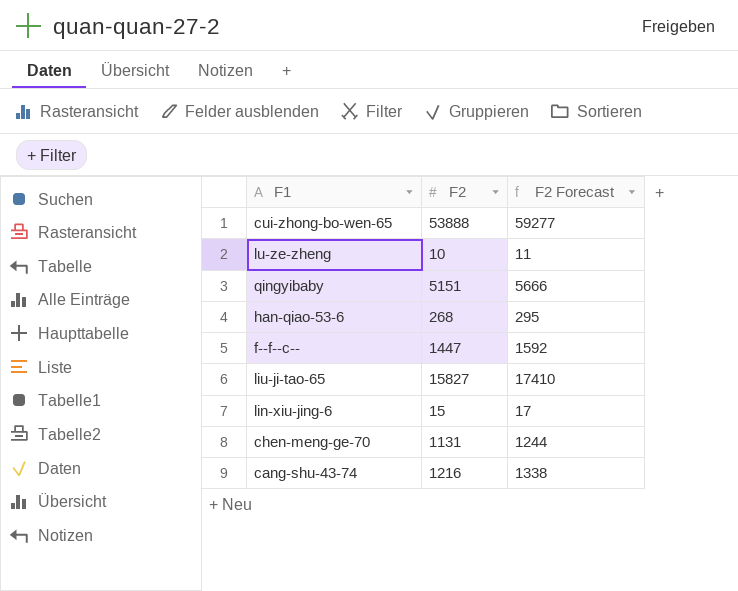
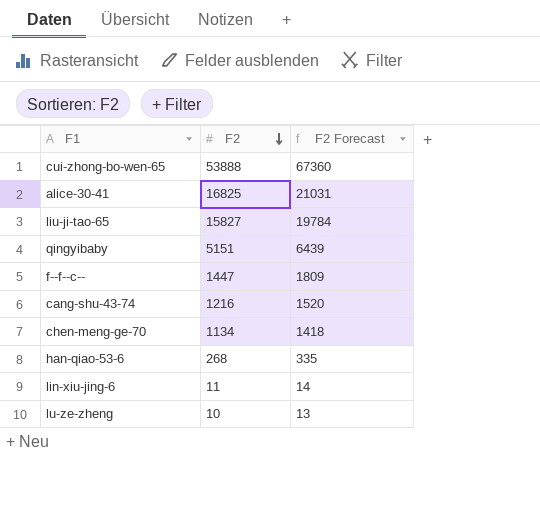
row order: none -> F2 descending
column F2 Forecast | formula: [F2] * 1.1 -> [F2] * 1.25
row alice-30-41: none -> 16825 | 21031
chen-meng-ge-70 | F2: 1131 -> 1134
lin-xiu-jing-6 | F2: 15 -> 11

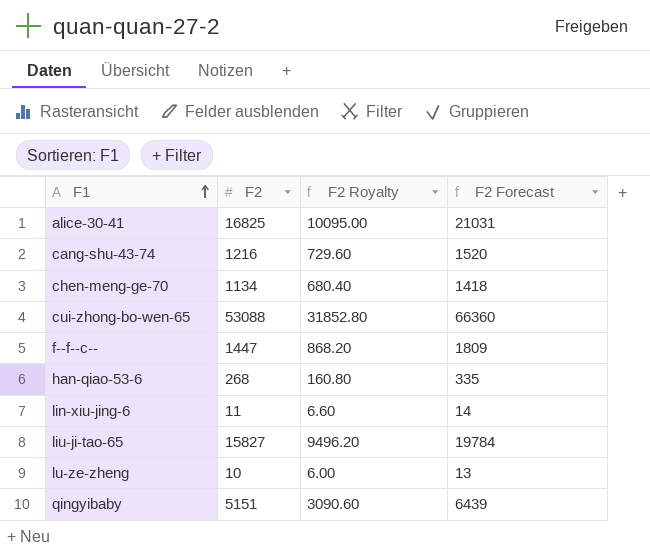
row order: F2 descending -> F1 ascending
column F2 Royalty | formula: none -> [F2] * 0.6
cui-zhong-bo-wen-65 | F2: 53888 -> 53088
cui-zhong-bo-wen-65 | F2 Forecast: 67360 -> 66360

